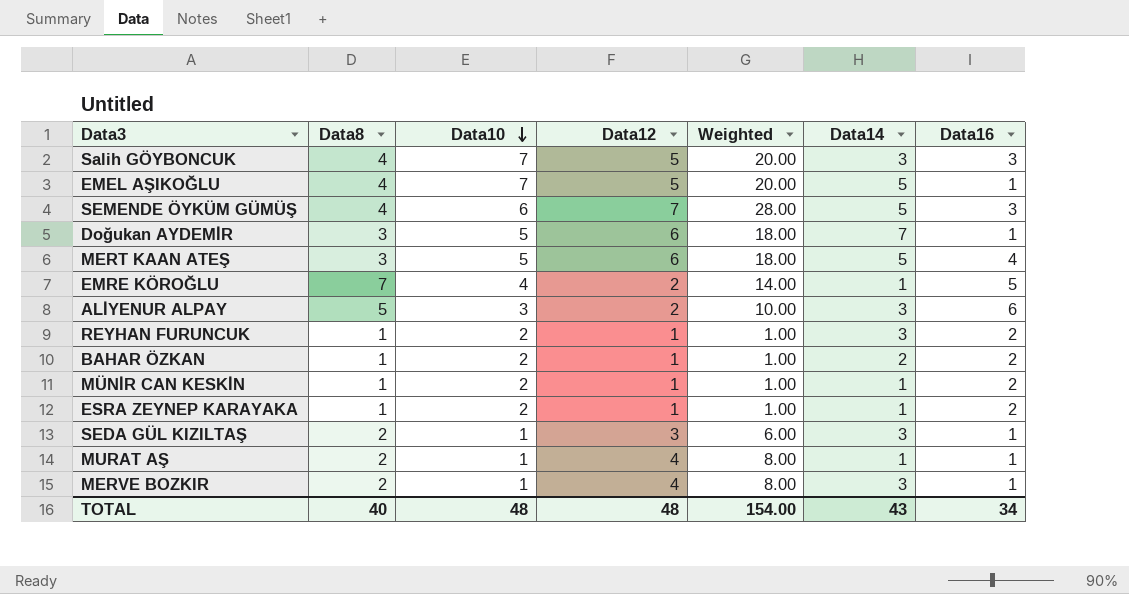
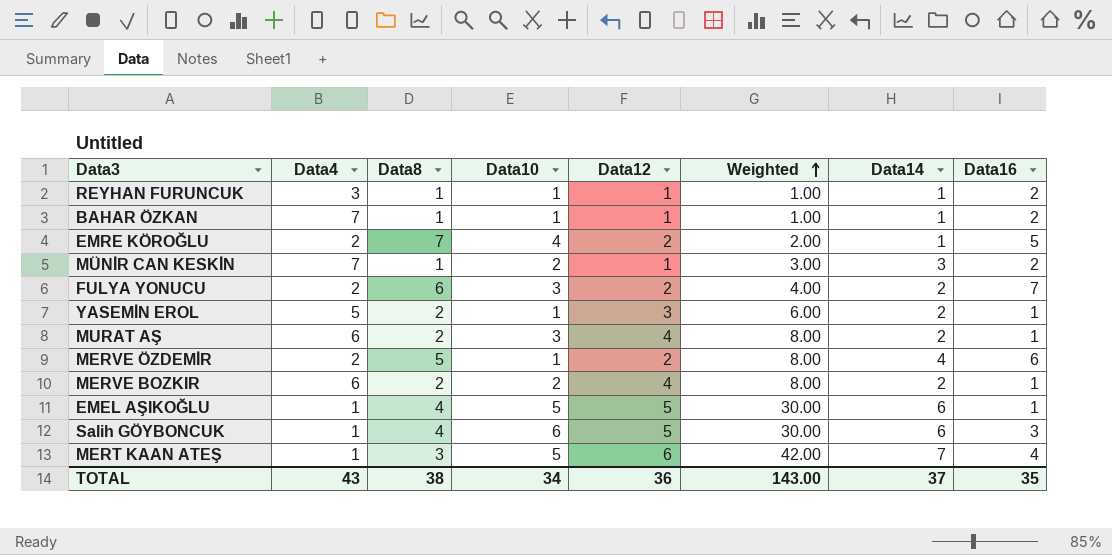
row order: Data10 descending -> Weighted ascending
column Data4 | position: none -> 2
column Weighted | formula: [Data8] * [Data12] -> [Data12] * [Data14]
row SEMENDE ÖYKÜM GÜMÜŞ: 4 | 6 | 7 | 28.00 | 5 | 3 -> none
row Doğukan AYDEMİR: 3 | 5 | 6 | 18.00 | 7 | 1 -> none
row ALİYENUR ALPAY: 5 | 3 | 2 | 10.00 | 3 | 6 -> none
row ESRA ZEYNEP KARAYAKA: 1 | 2 | 1 | 1.00 | 1 | 2 -> none
row SEDA GÜL KIZILTAŞ: 2 | 1 | 3 | 6.00 | 3 | 1 -> none
REYHAN FURUNCUK | Data10: 2 -> 1
REYHAN FURUNCUK | Data14: 3 -> 1
BAHAR ÖZKAN | Data10: 2 -> 1
BAHAR ÖZKAN | Data14: 2 -> 1
MÜNİR CAN KESKİN | Data14: 1 -> 3
row FULYA YONUCU: none -> 2 | 6 | 3 | 2 | 4.00 | 2 | 7
row YASEMİN EROL: none -> 5 | 2 | 1 | 3 | 6.00 | 2 | 1
MURAT AŞ | Data10: 1 -> 3
MURAT AŞ | Data14: 1 -> 2
row MERVE ÖZDEMİR: none -> 2 | 5 | 1 | 2 | 8.00 | 4 | 6
MERVE BOZKIR | Data10: 1 -> 2
MERVE BOZKIR | Data14: 3 -> 2
EMEL AŞIKOĞLU | Data10: 7 -> 5
EMEL AŞIKOĞLU | Data14: 5 -> 6
Salih GÖYBONCUK | Data10: 7 -> 6
Salih GÖYBONCUK | Data14: 3 -> 6
MERT KAAN ATEŞ | Data14: 5 -> 7
TOTAL | Data8: 40 -> 38
TOTAL | Data10: 48 -> 34
TOTAL | Data12: 48 -> 36
TOTAL | Weighted: 154.00 -> 143.00
TOTAL | Data14: 43 -> 37
TOTAL | Data16: 34 -> 35

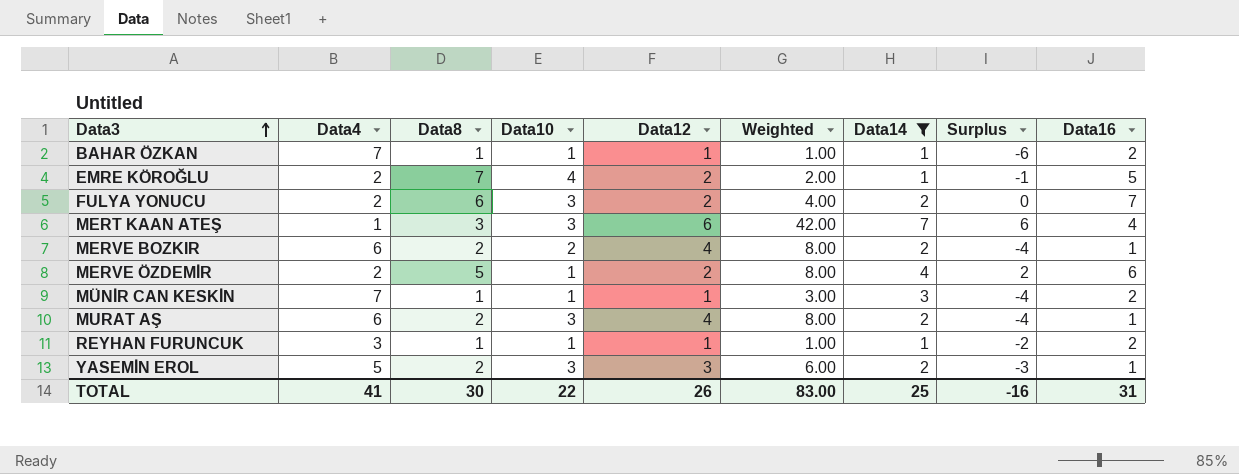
filter: none -> Data14 != 6
row order: Weighted ascending -> Data3 ascending
column Surplus | formula: none -> [Data14] - [Data4]
MERT KAAN ATEŞ | Data10: 5 -> 3
MÜNİR CAN KESKİN | Data10: 2 -> 1
YASEMİN EROL | Data10: 1 -> 3
TOTAL | Data4: 43 -> 41
TOTAL | Data8: 38 -> 30
TOTAL | Data10: 34 -> 22
TOTAL | Data12: 36 -> 26
TOTAL | Weighted: 143.00 -> 83.00
TOTAL | Data14: 37 -> 25
TOTAL | Data16: 35 -> 31

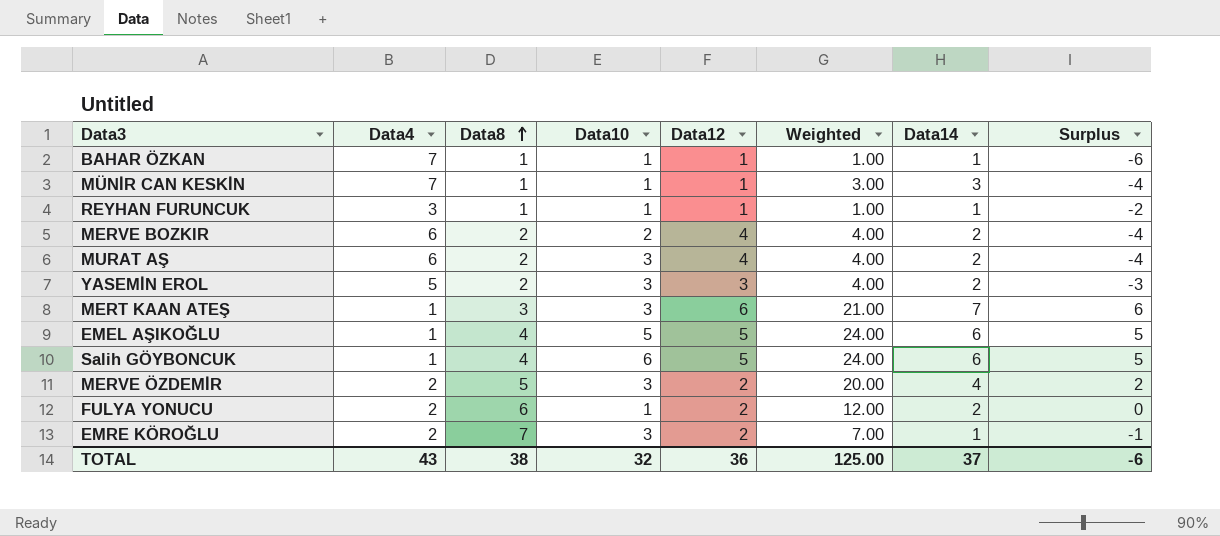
filter: Data14 != 6 -> none
row order: Data3 ascending -> Data8 ascending
column Data16 | position: 9 -> none
column Weighted | formula: [Data12] * [Data14] -> [Data8] * [Data14]
MERVE ÖZDEMİR | Data10: 1 -> 3
FULYA YONUCU | Data10: 3 -> 1
EMRE KÖROĞLU | Data10: 4 -> 3
TOTAL | Data4: 41 -> 43
TOTAL | Data8: 30 -> 38
TOTAL | Data10: 22 -> 32
TOTAL | Data12: 26 -> 36
TOTAL | Weighted: 83.00 -> 125.00
TOTAL | Data14: 25 -> 37
TOTAL | Surplus: -16 -> -6

